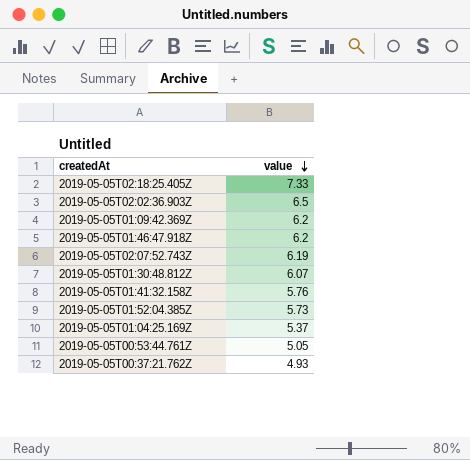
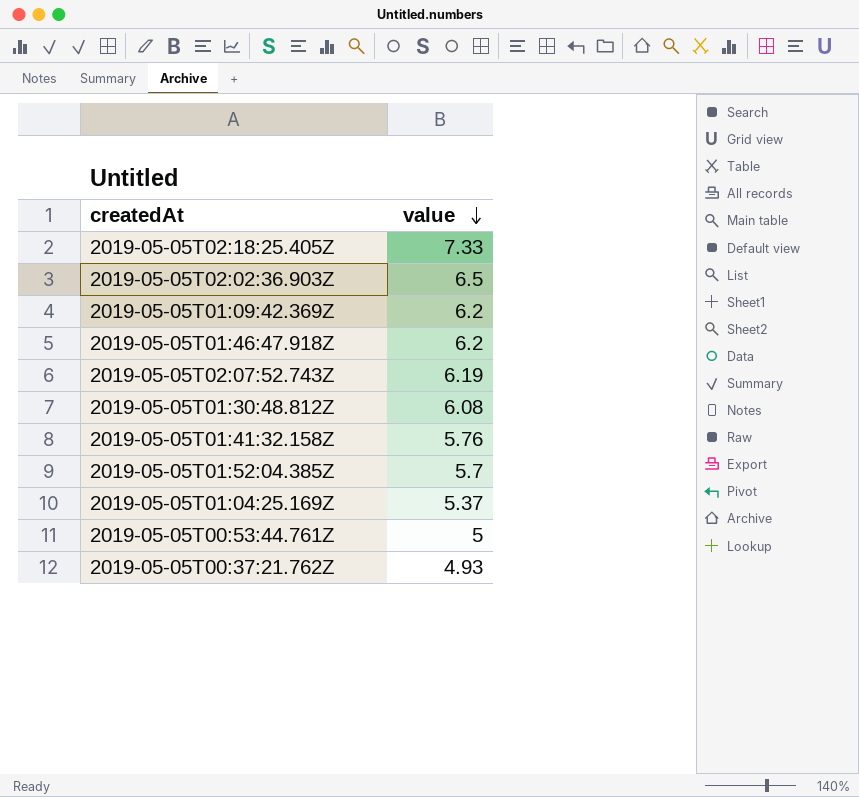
2019-05-05T01:30:48.812Z | value: 6.07 -> 6.08
2019-05-05T01:52:04.385Z | value: 5.73 -> 5.7
2019-05-05T00:53:44.761Z | value: 5.05 -> 5

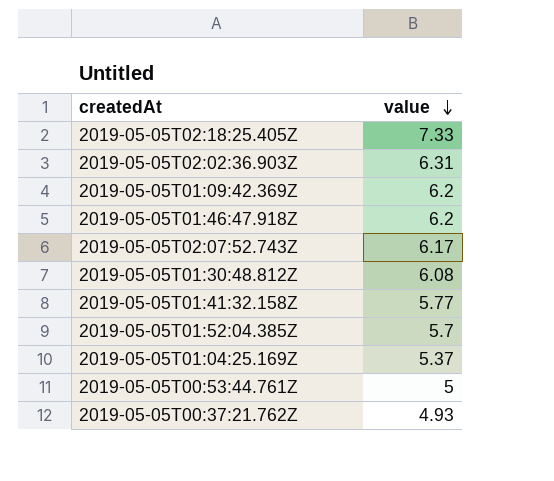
2019-05-05T02:02:36.903Z | value: 6.5 -> 6.31
2019-05-05T02:07:52.743Z | value: 6.19 -> 6.17
2019-05-05T01:41:32.158Z | value: 5.76 -> 5.77

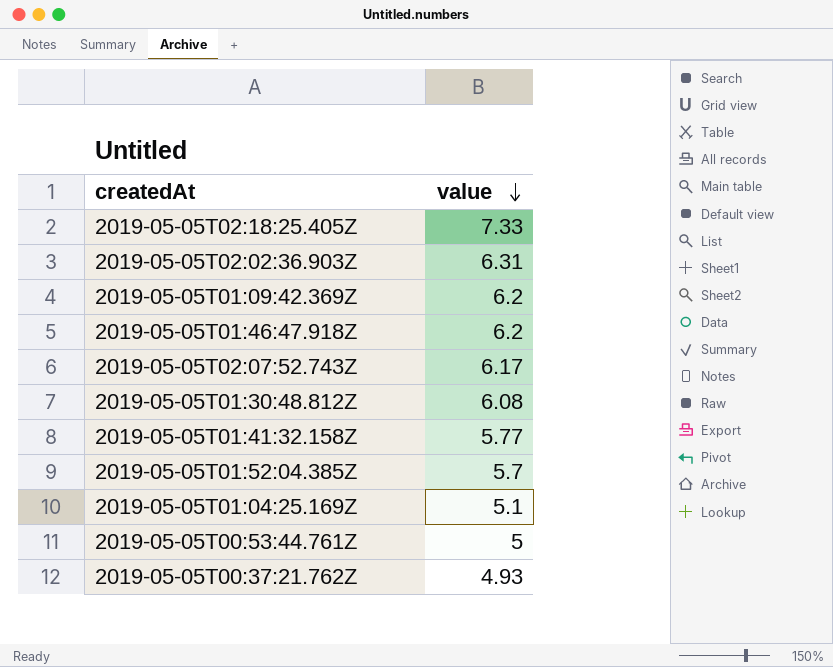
2019-05-05T01:04:25.169Z | value: 5.37 -> 5.1

